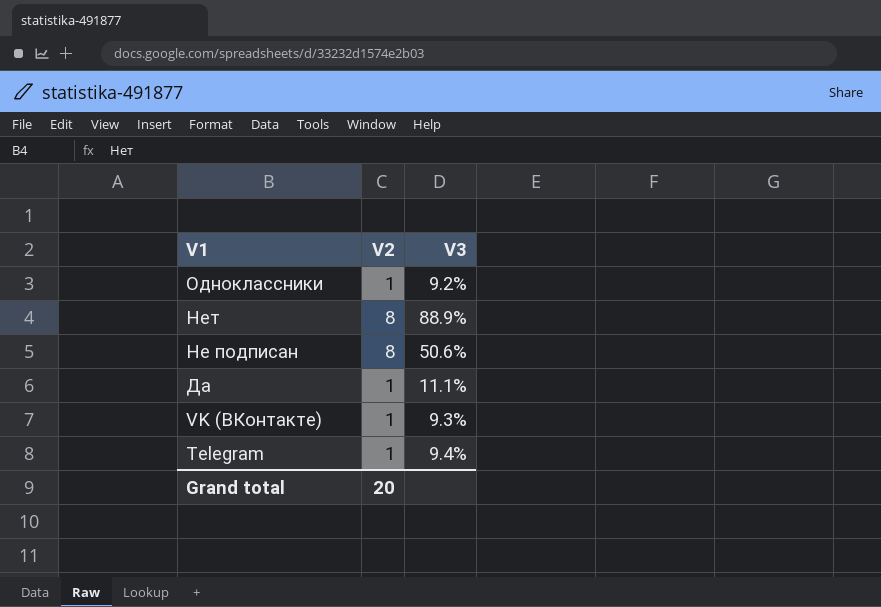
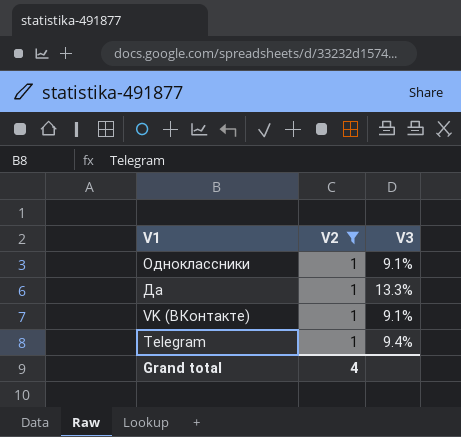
filter: none -> V2 = 1
Одноклассники | V3: 9.2% -> 9.1%
Да | V3: 11.1% -> 13.3%
VK (ВКонтакте) | V3: 9.3% -> 9.1%
Grand total | V2: 20 -> 4

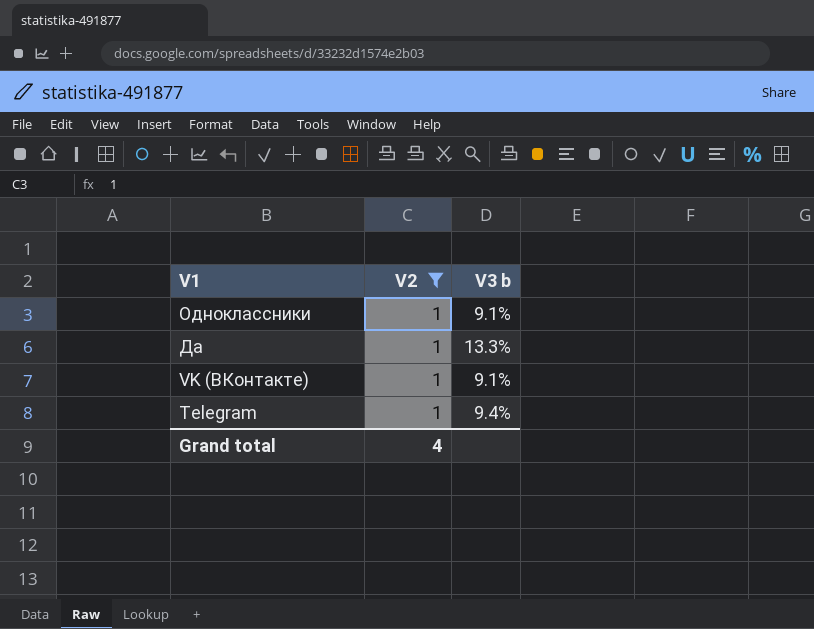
column name: V3 -> V3 b

